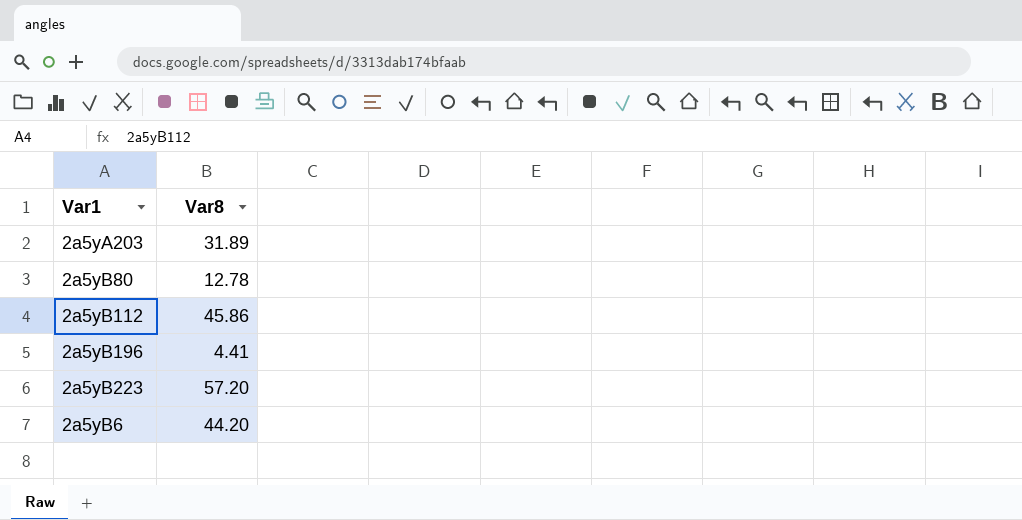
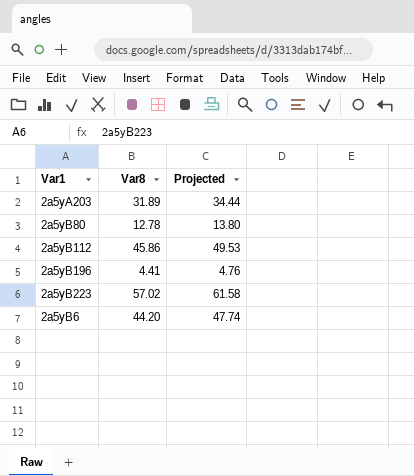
column Projected | formula: none -> [Var8] * 1.08
2a5yB223 | Var8: 57.20 -> 57.02

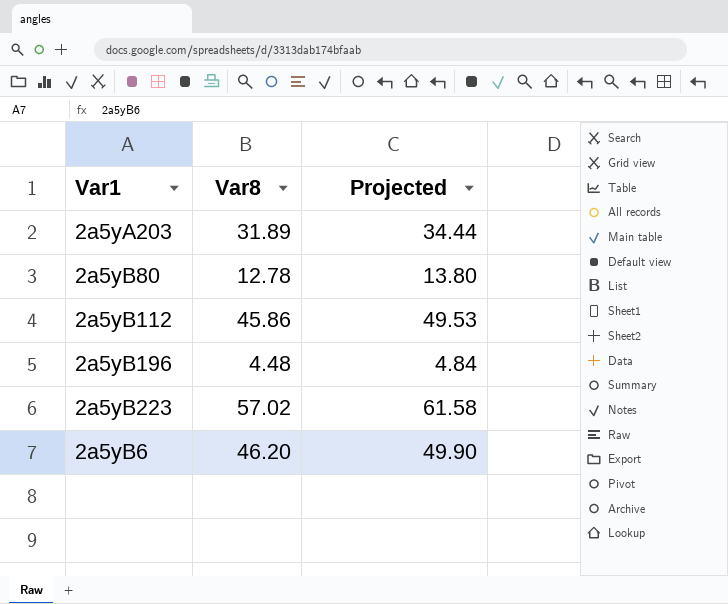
2a5yB196 | Var8: 4.41 -> 4.48
2a5yB196 | Projected: 4.76 -> 4.84
2a5yB6 | Var8: 44.20 -> 46.20
2a5yB6 | Projected: 47.74 -> 49.90

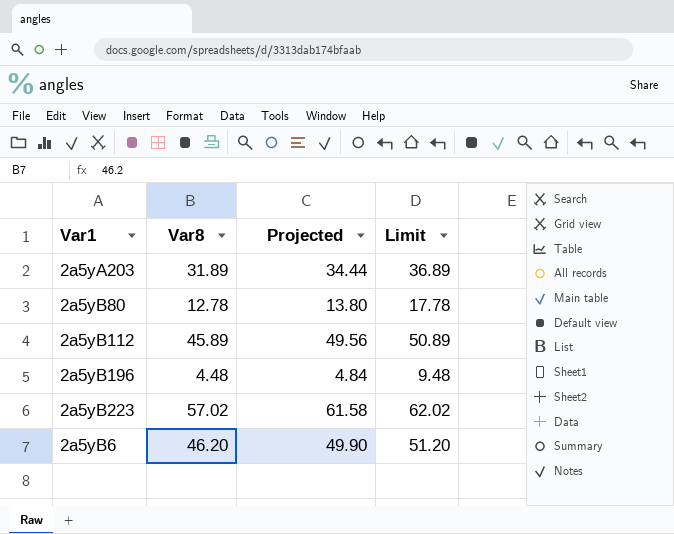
column Limit | formula: none -> [Var8] + 5
2a5yB112 | Var8: 45.86 -> 45.89
2a5yB112 | Projected: 49.53 -> 49.56

